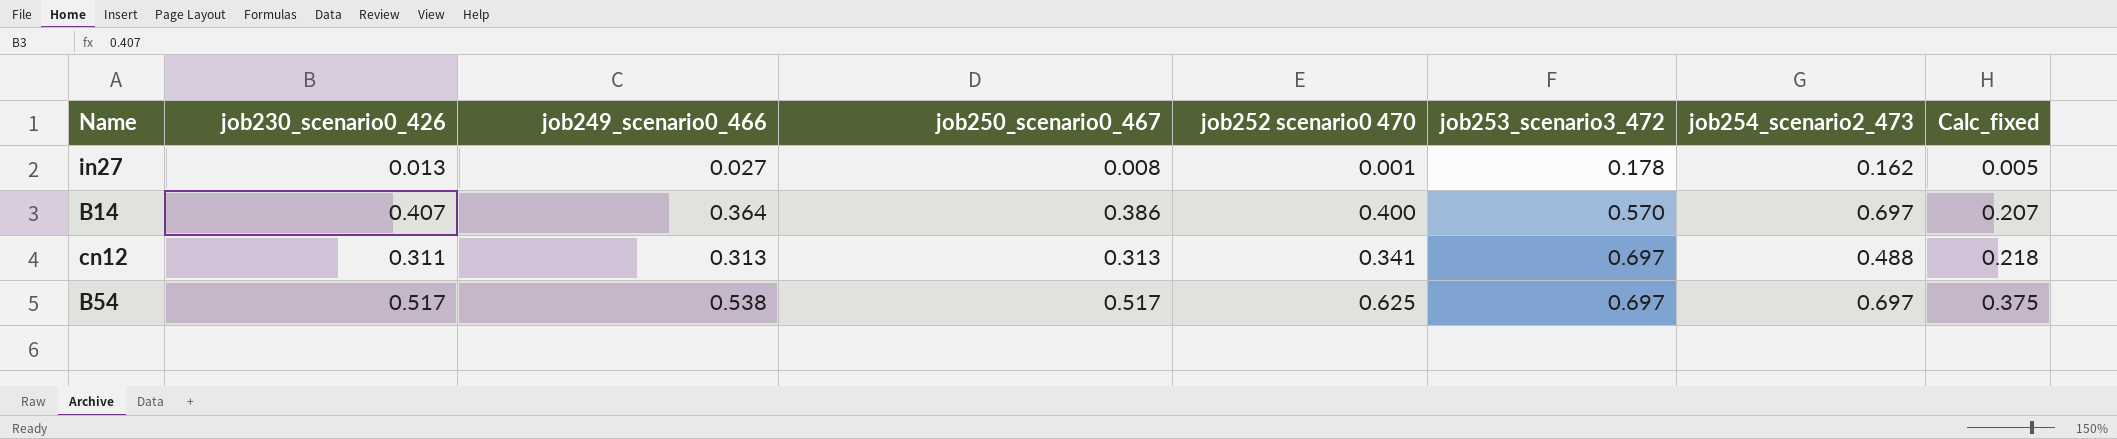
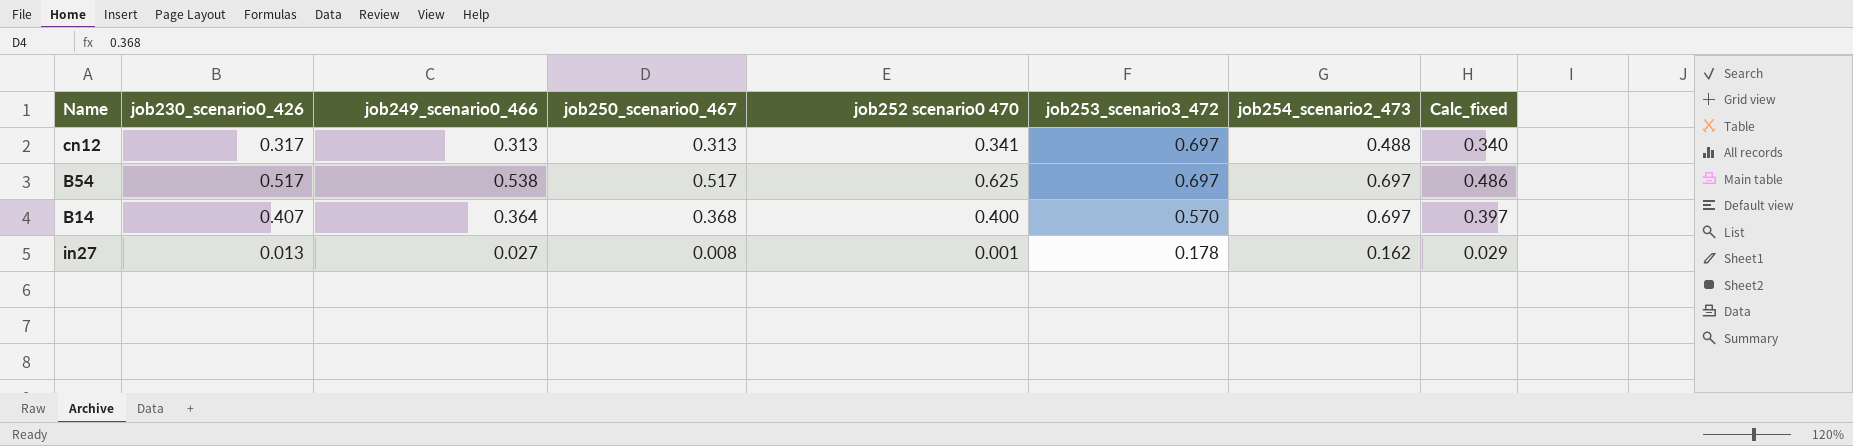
row order: job253_scenario3_472 ascending -> job253_scenario3_472 descending
column Calc_fixed | formula: [job249_scenario0_466] * [job253_scenario3_472] -> [job253_scenario3_472] * [job254_scenario2_473]
cn12 | job230_scenario0_426: 0.311 -> 0.317
B14 | job250_scenario0_467: 0.386 -> 0.368

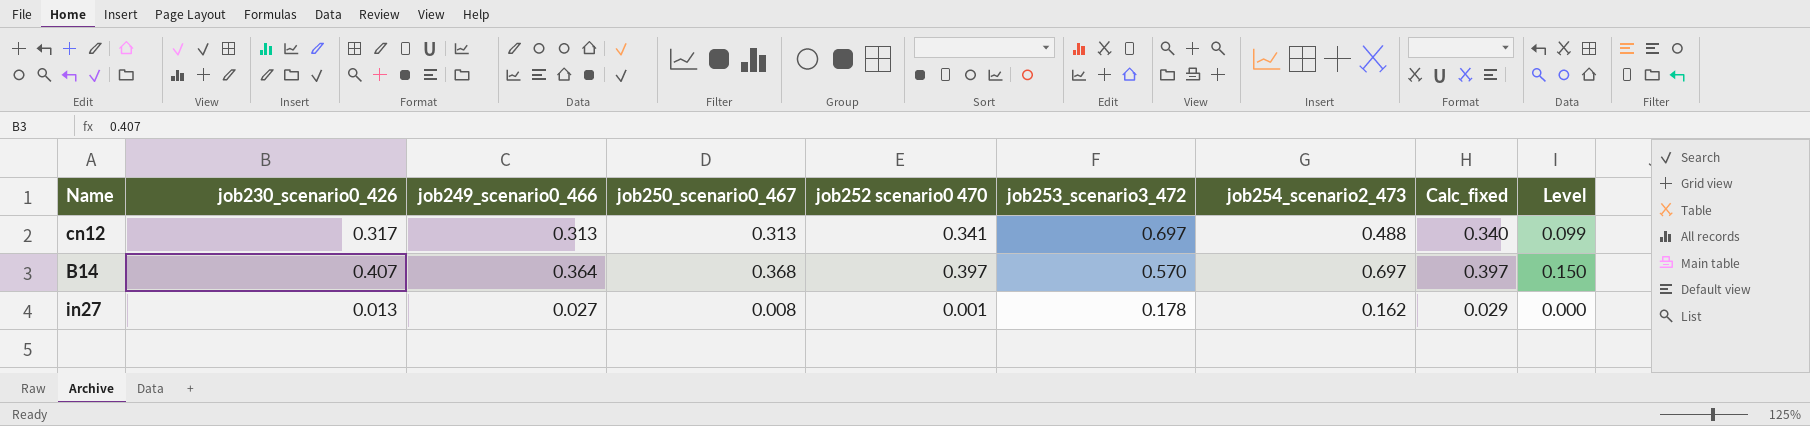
column Level | formula: none -> [job230_scenario0_426] * [job250_scenario0_467]
row B54: 0.517 | 0.538 | 0.517 | 0.625 | 0.697 | 0.697 | 0.486 -> none
B14 | job252 scenario0 470: 0.400 -> 0.397

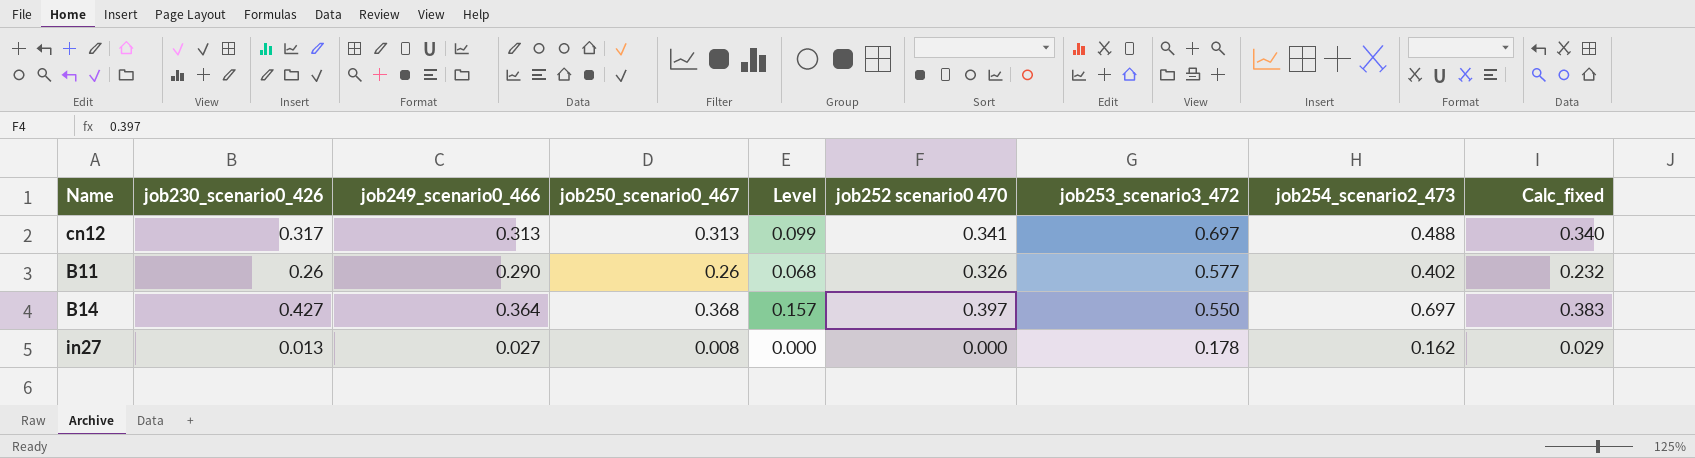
column Level | position: 9 -> 5
row B11: none -> 0.26 | 0.290 | 0.26 | 0.068 | 0.326 | 0.577 | 0.402 | 0.232
B14 | job230_scenario0_426: 0.407 -> 0.427
B14 | Level: 0.150 -> 0.157
B14 | job253_scenario3_472: 0.570 -> 0.550
B14 | Calc_fixed: 0.397 -> 0.383
in27 | job252 scenario0 470: 0.001 -> 0.000

